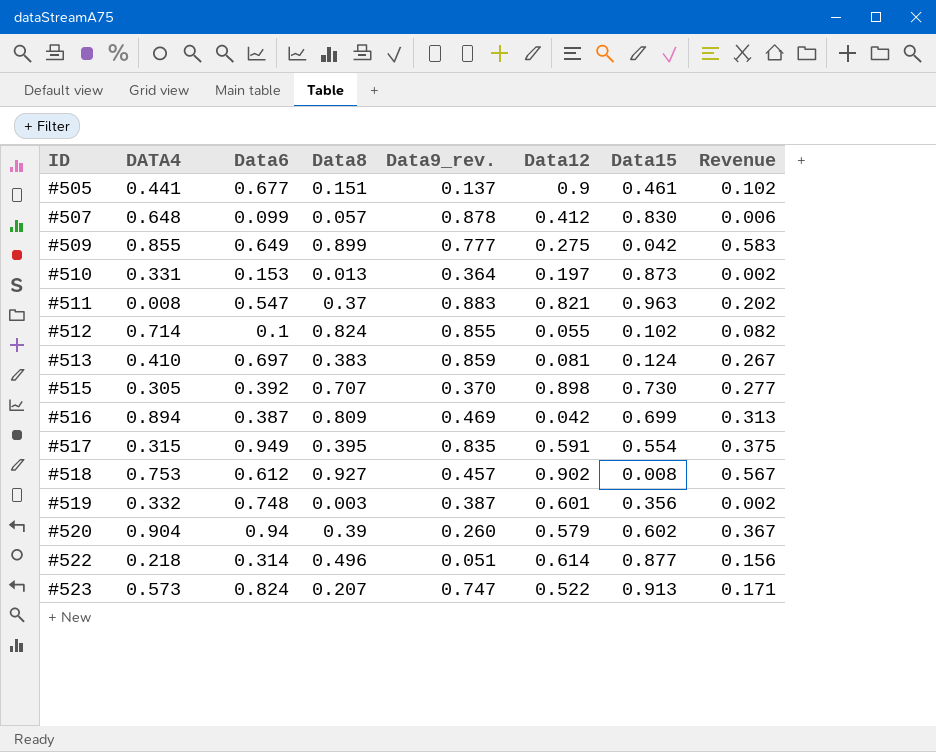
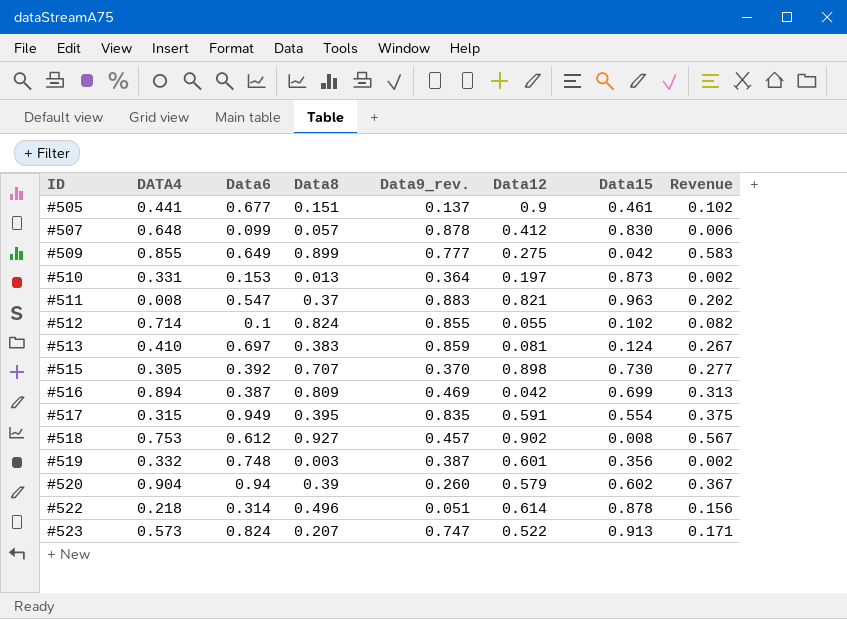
#522 | Data15: 0.877 -> 0.878

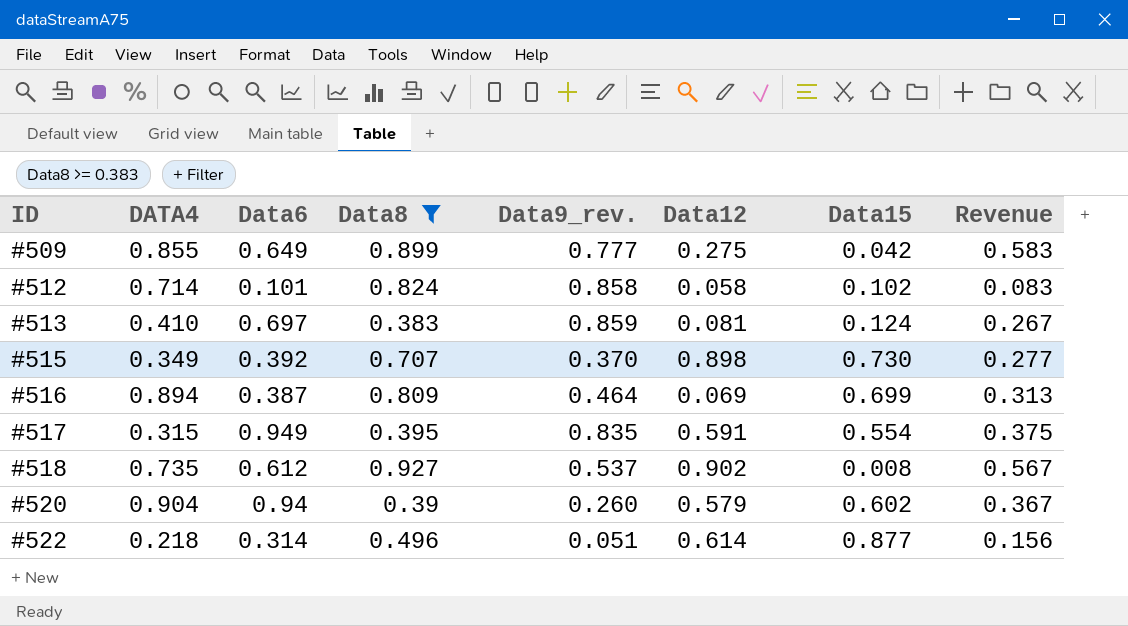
filter: none -> Data8 >= 0.383
#512 | Data6: 0.1 -> 0.101
#512 | Data9_rev.: 0.855 -> 0.858
#512 | Data12: 0.055 -> 0.058
#512 | Revenue: 0.082 -> 0.083
#515 | DATA4: 0.305 -> 0.349
#516 | Data9_rev.: 0.469 -> 0.464
#516 | Data12: 0.042 -> 0.069
#518 | DATA4: 0.753 -> 0.735
#518 | Data9_rev.: 0.457 -> 0.537
#522 | Data15: 0.878 -> 0.877

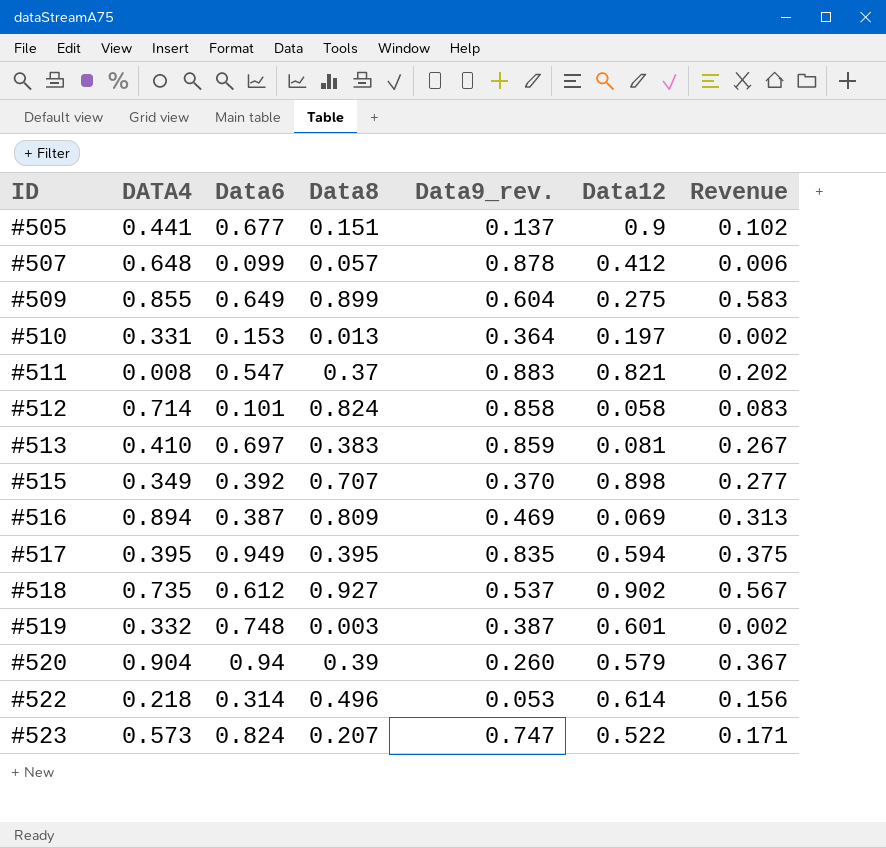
filter: Data8 >= 0.383 -> none
column Data15 | position: 7 -> none
#509 | Data9_rev.: 0.777 -> 0.604
#516 | Data9_rev.: 0.464 -> 0.469
#517 | DATA4: 0.315 -> 0.395
#517 | Data12: 0.591 -> 0.594
#522 | Data9_rev.: 0.051 -> 0.053

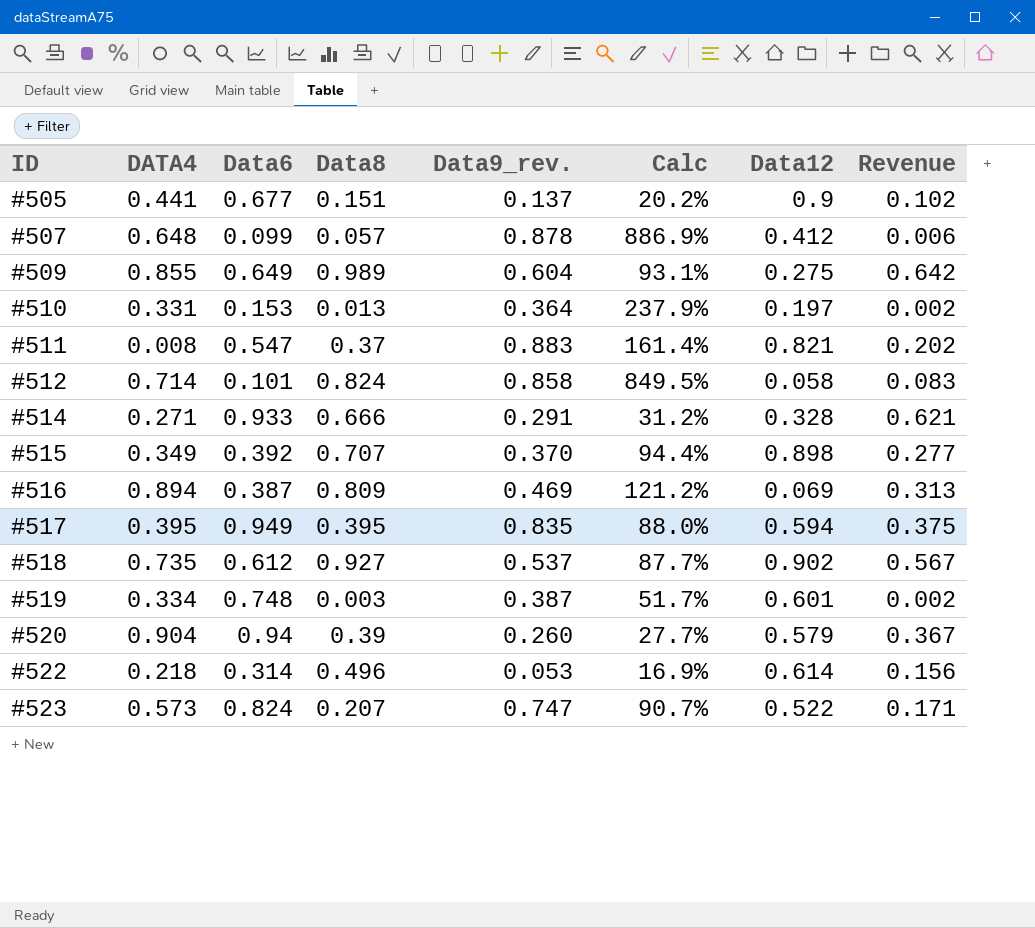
column Calc | formula: none -> [Data9_rev.] / [Data6]
row #513: 0.410 | 0.697 | 0.383 | 0.859 | 0.081 | 0.267 -> none
#509 | Data8: 0.899 -> 0.989
#509 | Revenue: 0.583 -> 0.642
row #514: none -> 0.271 | 0.933 | 0.666 | 0.291 | 31.2% | 0.328 | 0.621
#519 | DATA4: 0.332 -> 0.334

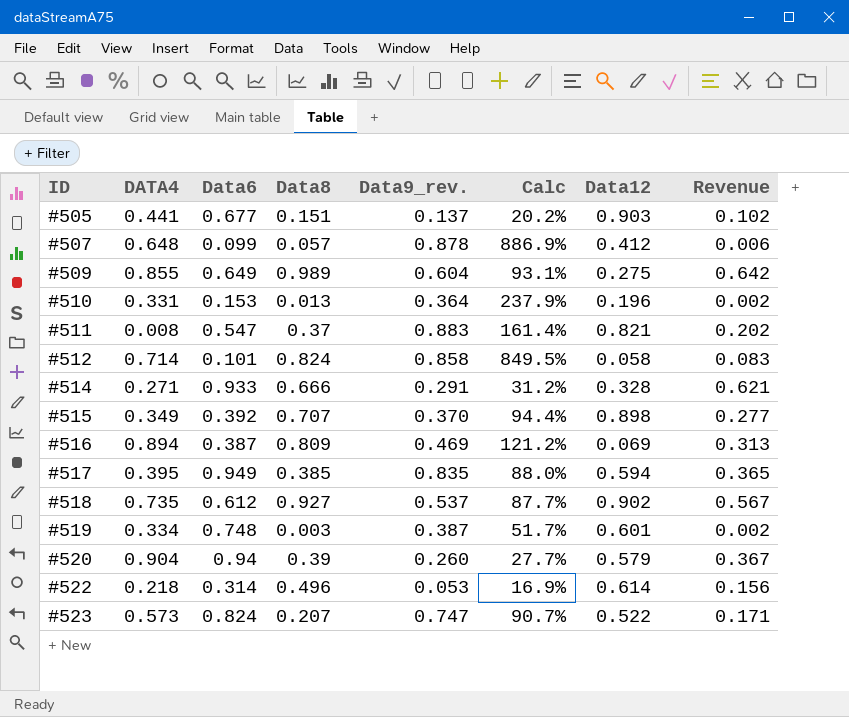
#505 | Data12: 0.9 -> 0.903
#510 | Data12: 0.197 -> 0.196
#517 | Data8: 0.395 -> 0.385
#517 | Revenue: 0.375 -> 0.365

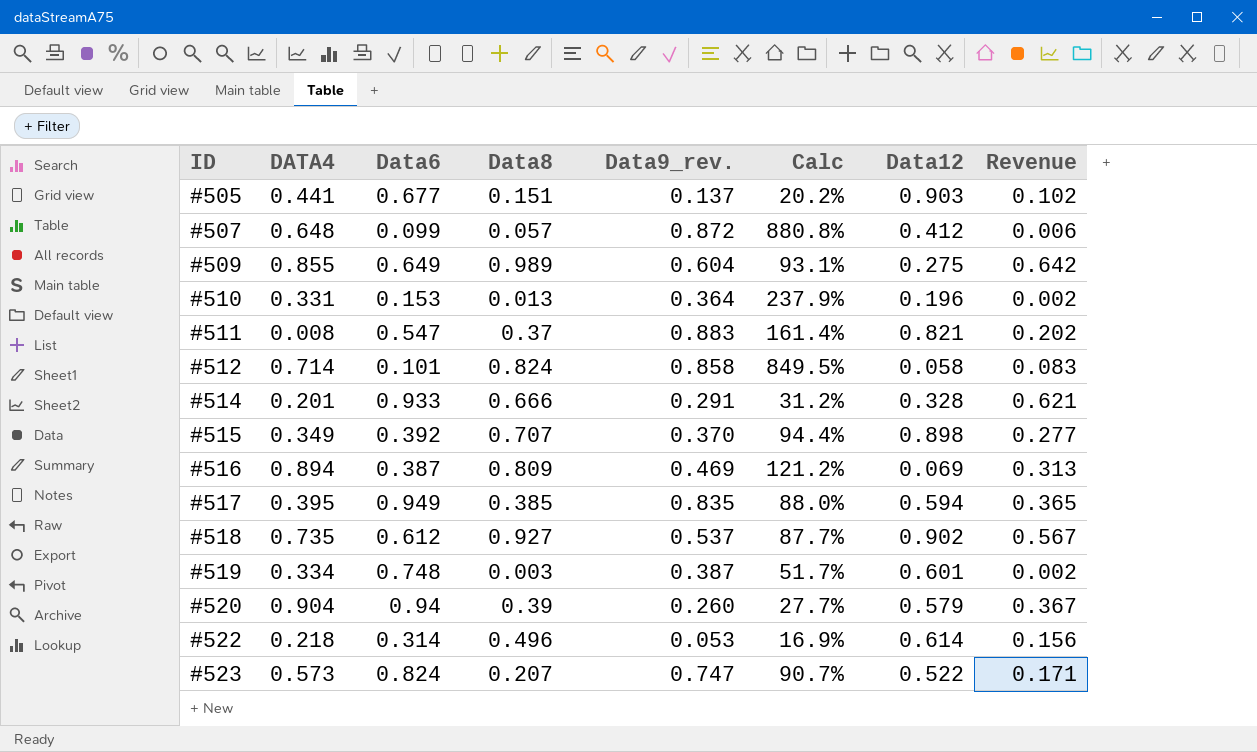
#507 | Data9_rev.: 0.878 -> 0.872
#507 | Calc: 886.9% -> 880.8%
#514 | DATA4: 0.271 -> 0.201

